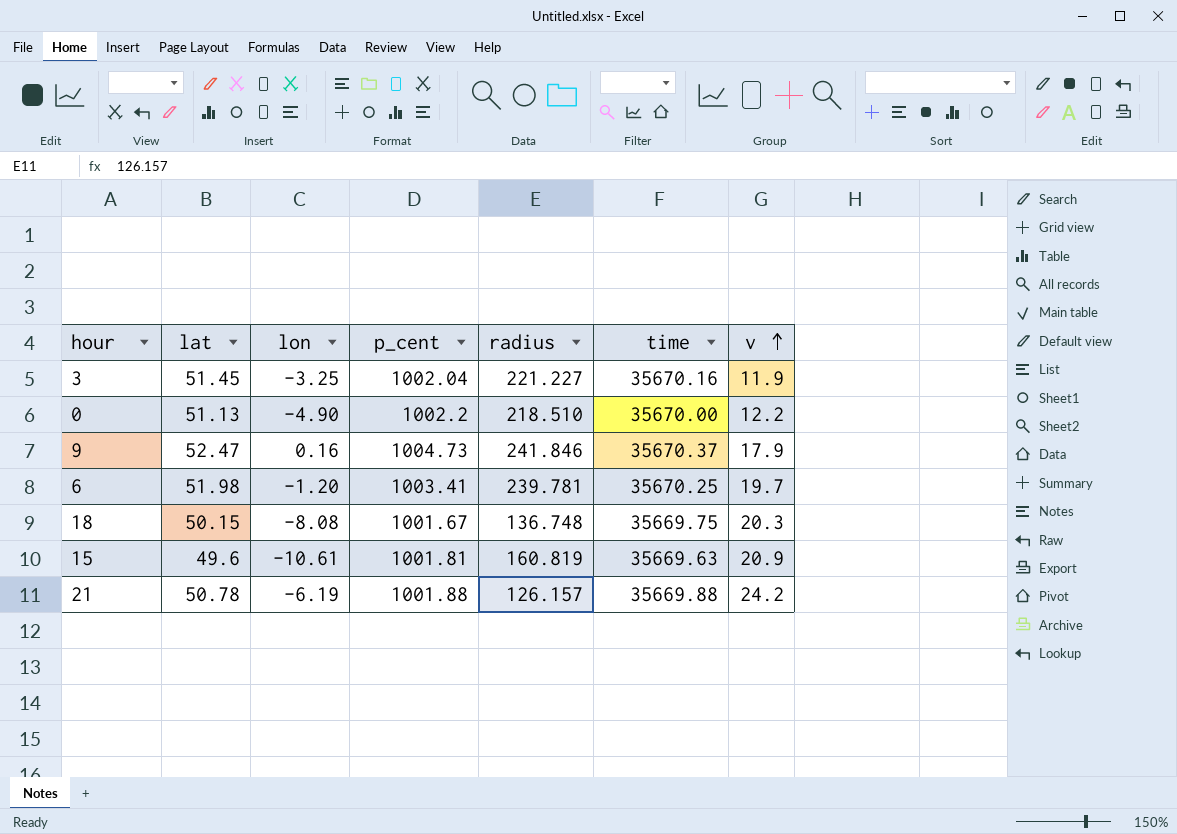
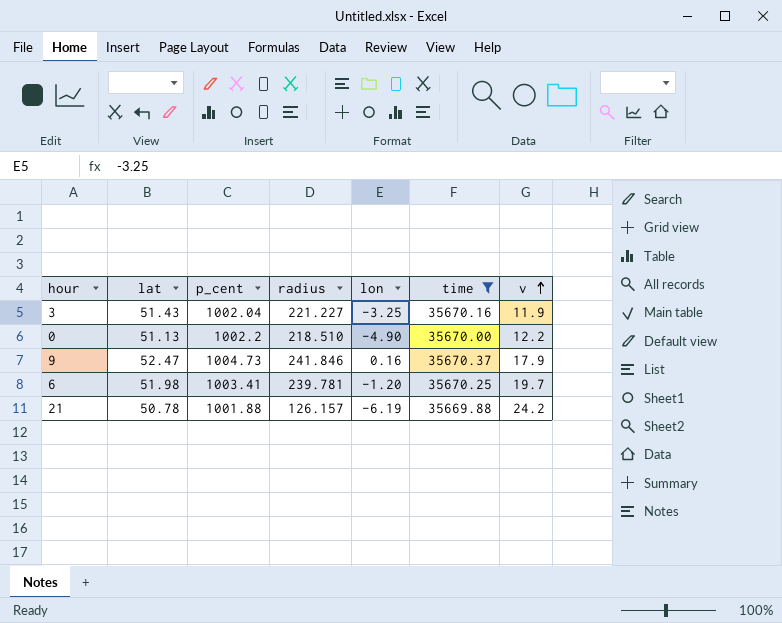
filter: none -> time >= 35669.88
column lon | position: 3 -> 5
3 | lat: 51.45 -> 51.43

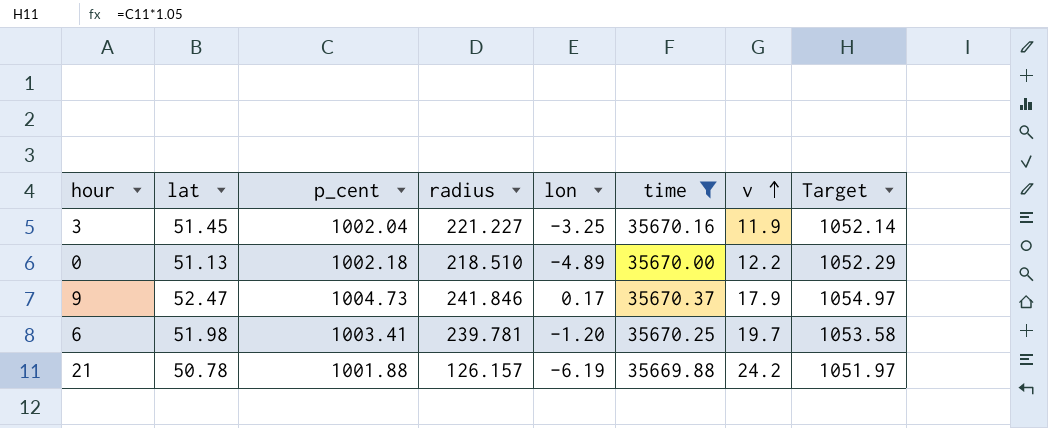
column Target | formula: none -> [p_cent] * 1.05
3 | lat: 51.43 -> 51.45
0 | p_cent: 1002.2 -> 1002.18
0 | lon: -4.90 -> -4.89
9 | lon: 0.16 -> 0.17

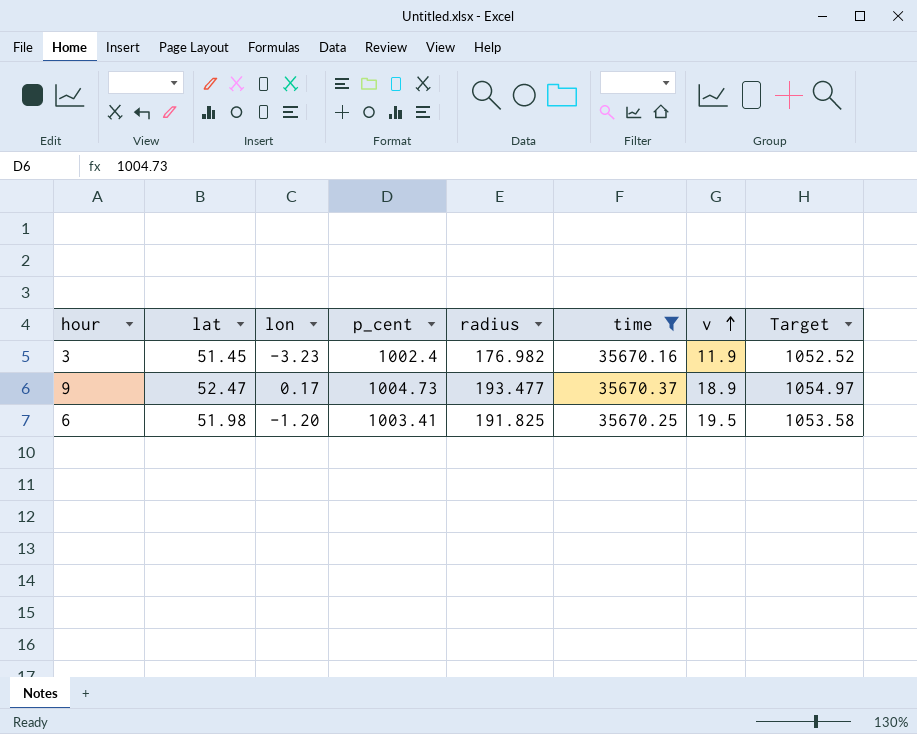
column lon | position: 5 -> 3
row 0: 51.13 | 1002.18 | 218.510 | -4.89 | 35670.00 | 12.2 | 1052.29 -> none
row 21: 50.78 | 1001.88 | 126.157 | -6.19 | 35669.88 | 24.2 | 1051.97 -> none
3 | lon: -3.25 -> -3.23
3 | p_cent: 1002.04 -> 1002.4
3 | radius: 221.227 -> 176.982
3 | Target: 1052.14 -> 1052.52
9 | radius: 241.846 -> 193.477
9 | v: 17.9 -> 18.9
6 | radius: 239.781 -> 191.825
6 | v: 19.7 -> 19.5

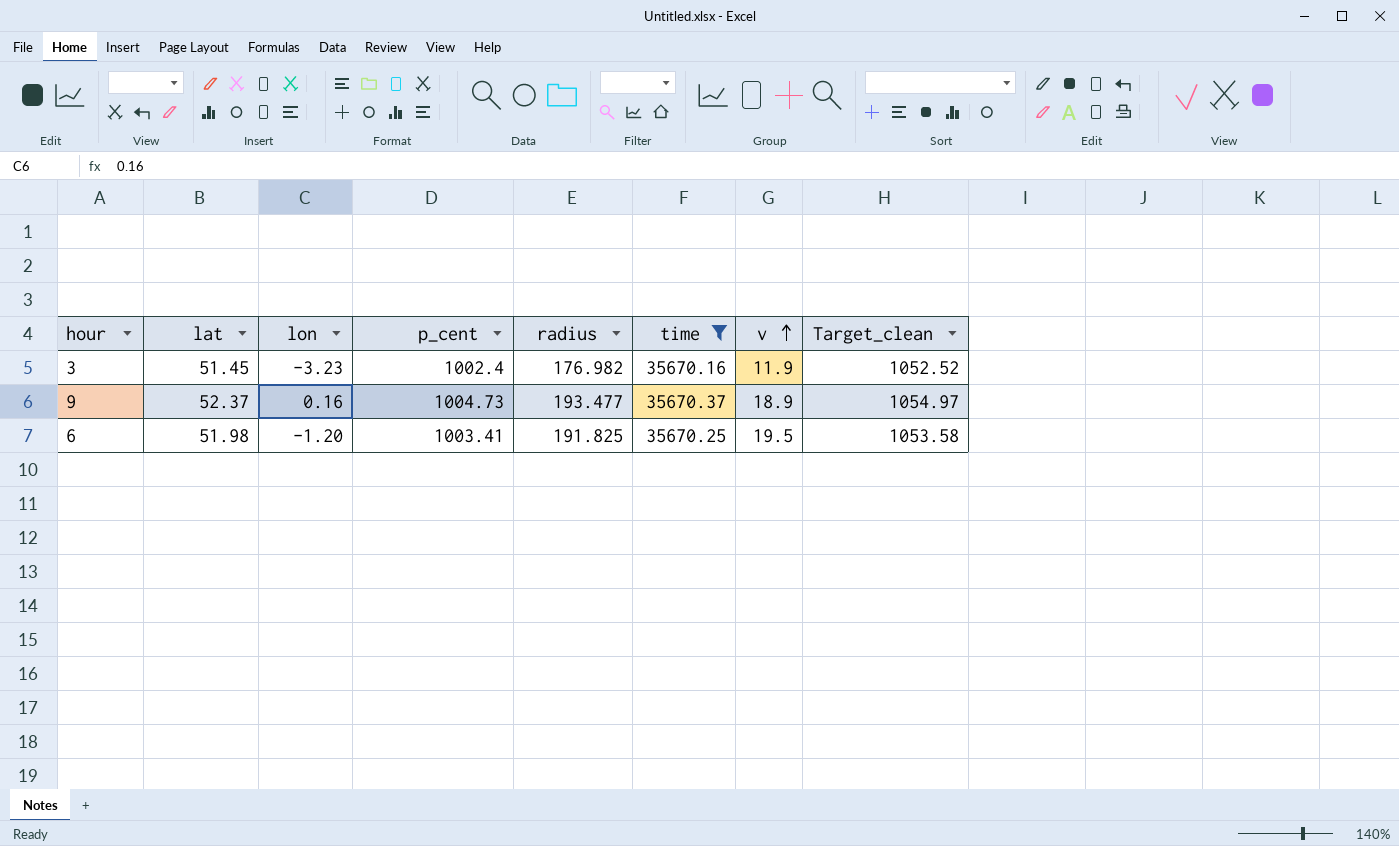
column name: Target -> Target_clean
9 | lat: 52.47 -> 52.37
9 | lon: 0.17 -> 0.16

